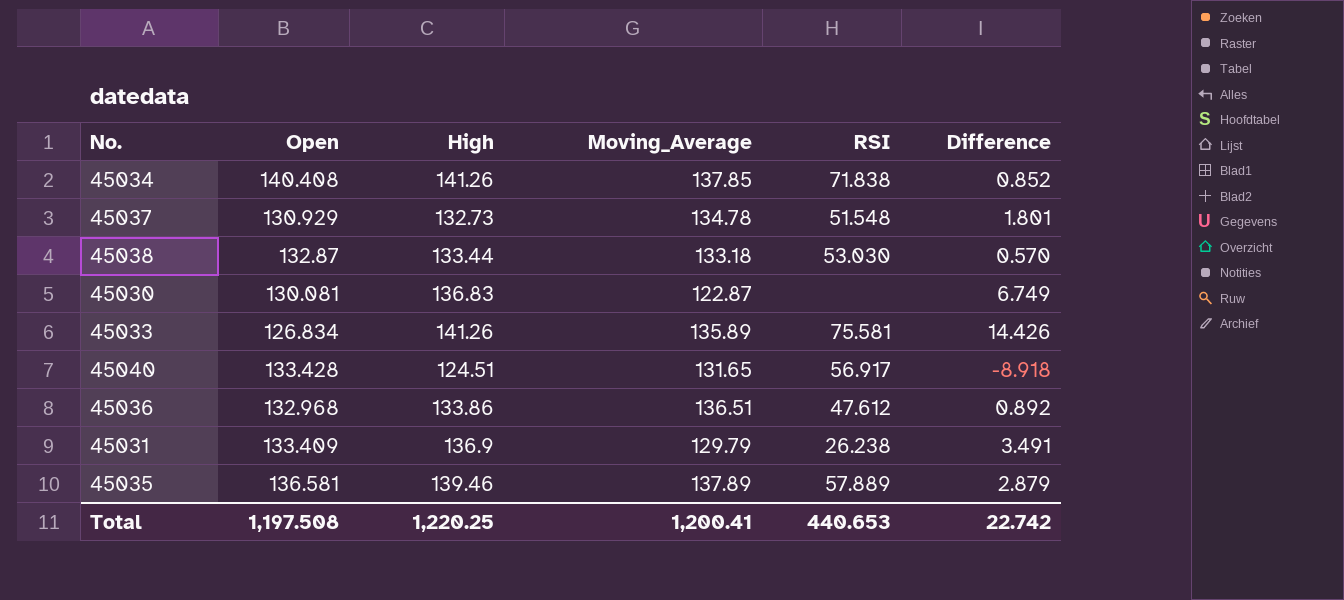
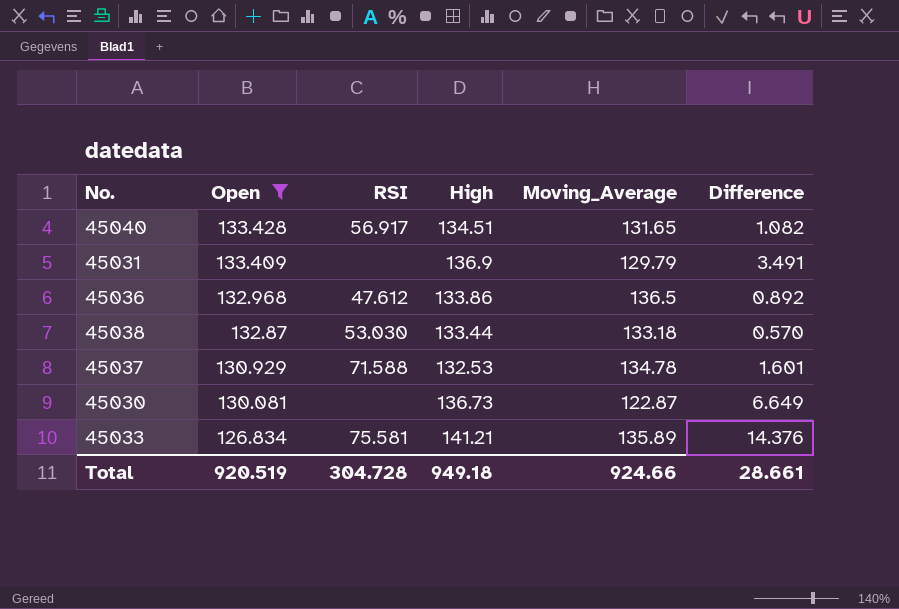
filter: none -> Open <= 133.428
row order: none -> Open descending
column RSI | position: 5 -> 3
45040 | High: 124.51 -> 134.51
45040 | Difference: -8.918 -> 1.082
45031 | RSI: 26.238 -> none
45036 | Moving_Average: 136.51 -> 136.5
45037 | RSI: 51.548 -> 71.588
45037 | High: 132.73 -> 132.53
45037 | Difference: 1.801 -> 1.601
45030 | High: 136.83 -> 136.73
45030 | Difference: 6.749 -> 6.649
45033 | High: 141.26 -> 141.21
45033 | Difference: 14.426 -> 14.376
Total | Open: 1,197.508 -> 920.519
Total | RSI: 440.653 -> 304.728
Total | High: 1,220.25 -> 949.18
Total | Moving_Average: 1,200.41 -> 924.66
Total | Difference: 22.742 -> 28.661

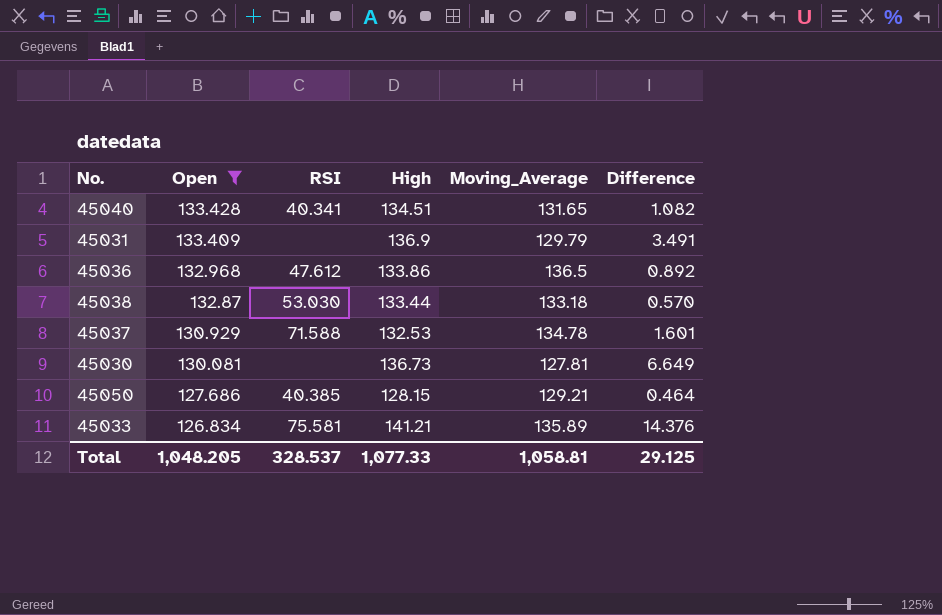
45040 | RSI: 56.917 -> 40.341
45030 | Moving_Average: 122.87 -> 127.81
row 45050: none -> 127.686 | 40.385 | 128.15 | 129.21 | 0.464
Total | Open: 920.519 -> 1,048.205
Total | RSI: 304.728 -> 328.537
Total | High: 949.18 -> 1,077.33
Total | Moving_Average: 924.66 -> 1,058.81
Total | Difference: 28.661 -> 29.125

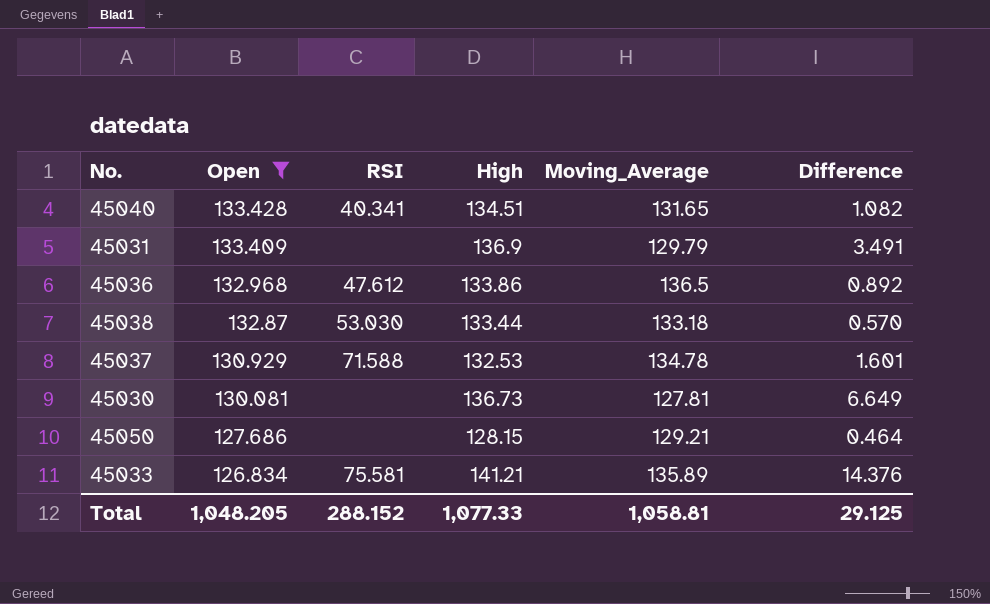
45050 | RSI: 40.385 -> none
Total | RSI: 328.537 -> 288.152

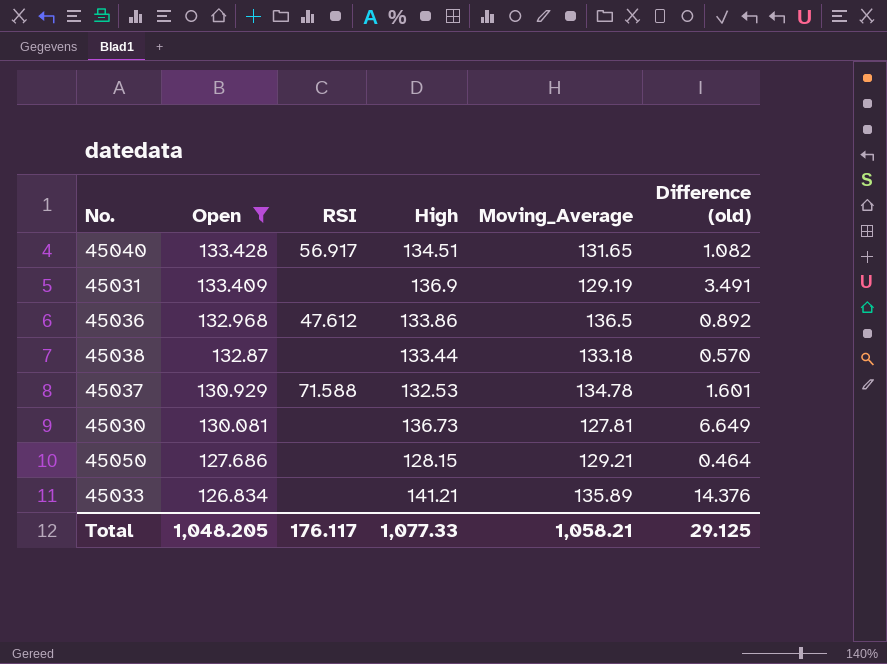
column name: Difference -> Difference (old)
45040 | RSI: 40.341 -> 56.917
45031 | Moving_Average: 129.79 -> 129.19
45038 | RSI: 53.030 -> none
45033 | RSI: 75.581 -> none
Total | RSI: 288.152 -> 176.117
Total | Moving_Average: 1,058.81 -> 1,058.21

